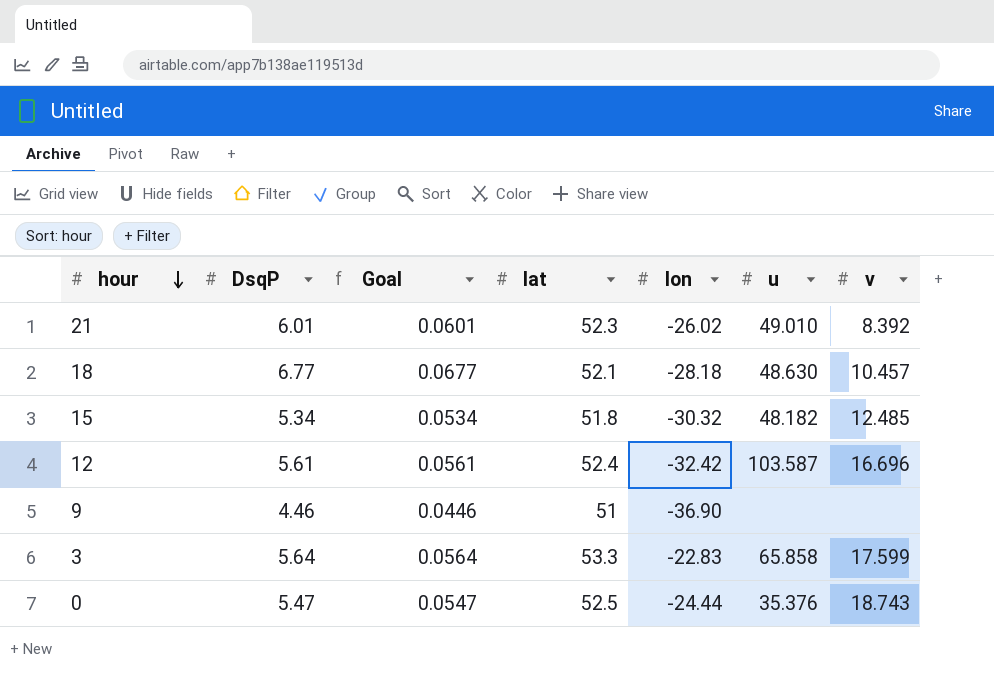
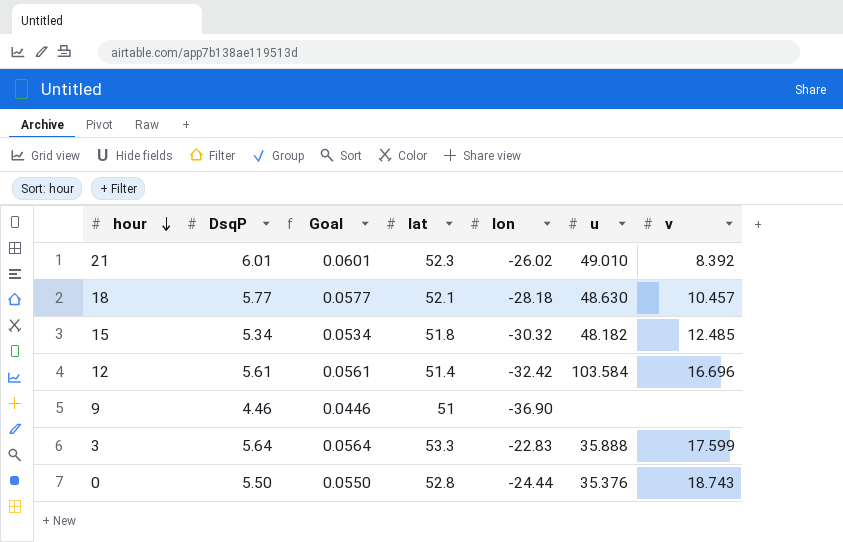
18 | DsqP: 6.77 -> 5.77
18 | Goal: 0.0677 -> 0.0577
12 | lat: 52.4 -> 51.4
12 | u: 103.587 -> 103.584
3 | u: 65.858 -> 35.888
0 | DsqP: 5.47 -> 5.50
0 | Goal: 0.0547 -> 0.0550
0 | lat: 52.5 -> 52.8

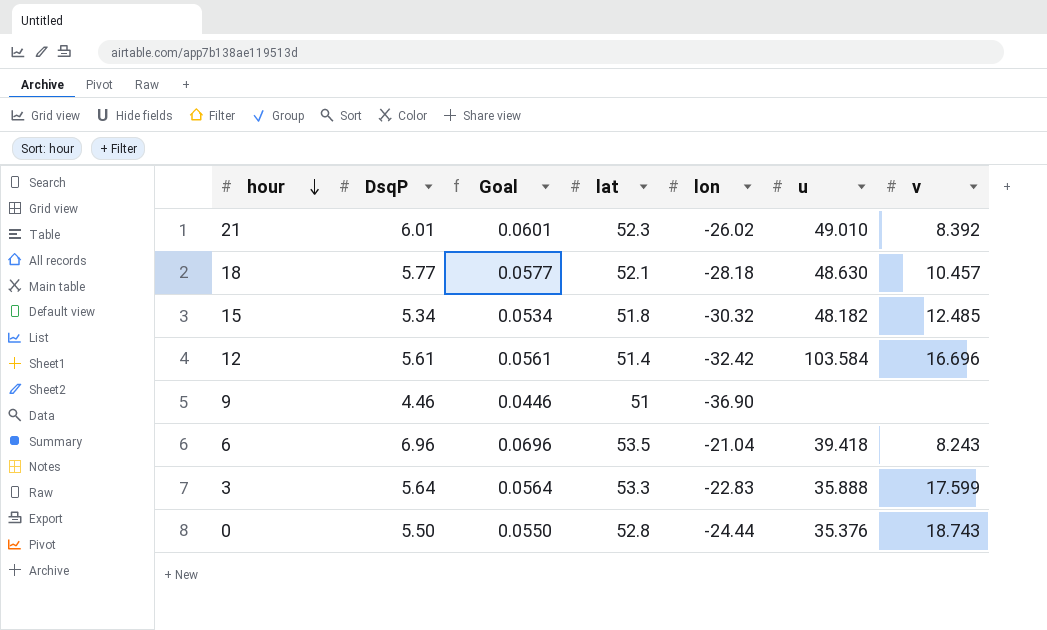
row 6: none -> 6.96 | 0.0696 | 53.5 | -21.04 | 39.418 | 8.243

